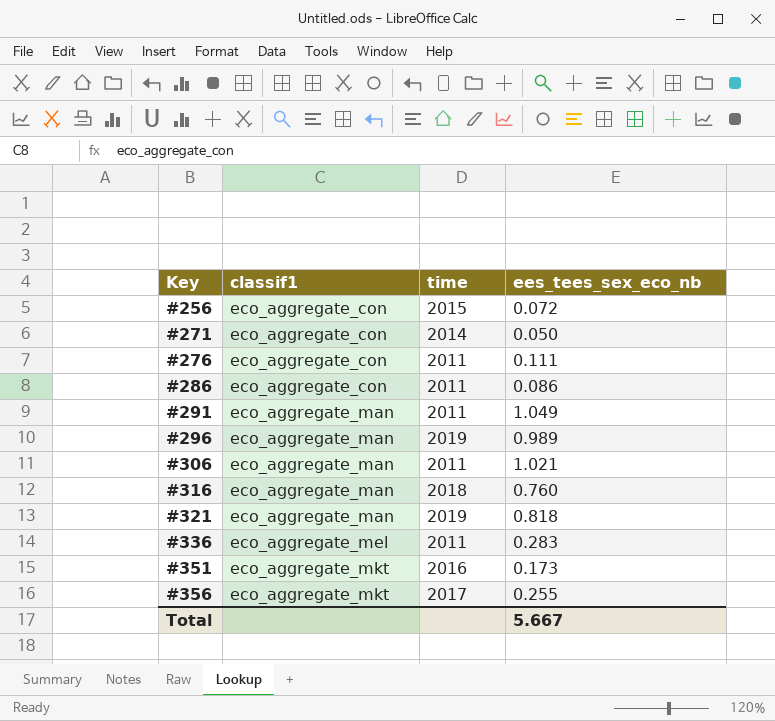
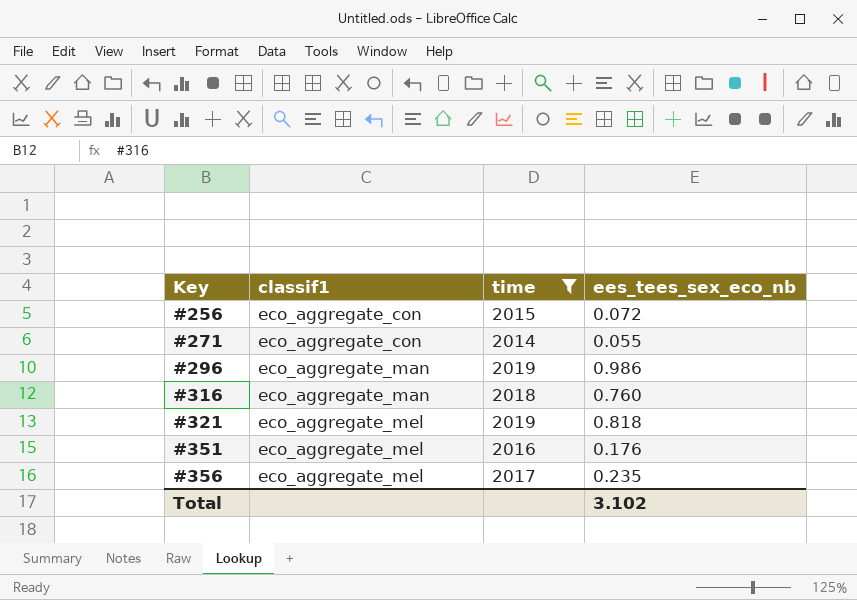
filter: none -> time != 2011
#271 | ees_tees_sex_eco_nb: 0.050 -> 0.055
#296 | ees_tees_sex_eco_nb: 0.989 -> 0.986
#321 | classif1: eco_aggregate_man -> eco_aggregate_mel
#351 | classif1: eco_aggregate_mkt -> eco_aggregate_mel
#351 | ees_tees_sex_eco_nb: 0.173 -> 0.176
#356 | classif1: eco_aggregate_mkt -> eco_aggregate_mel
#356 | ees_tees_sex_eco_nb: 0.255 -> 0.235
Total | ees_tees_sex_eco_nb: 5.667 -> 3.102

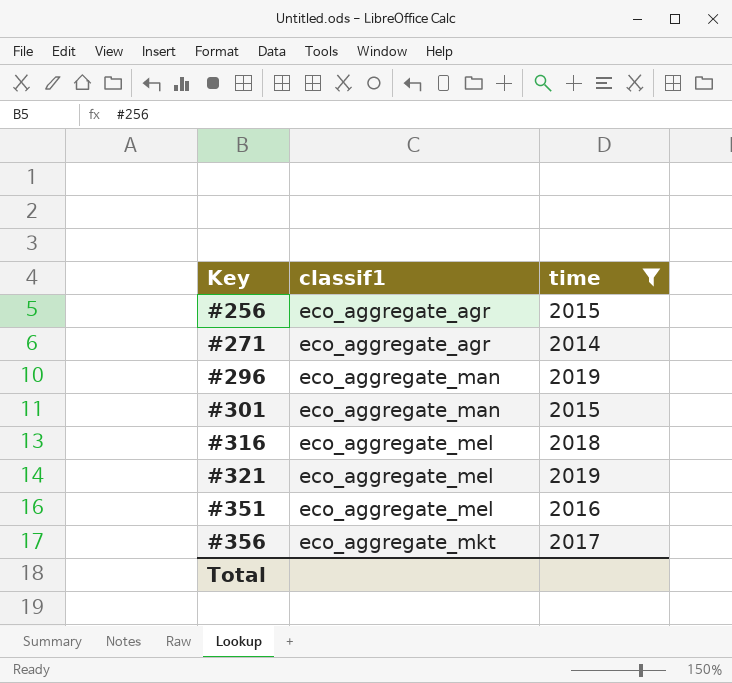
column ees_tees_sex_eco_nb | position: 4 -> none
#256 | classif1: eco_aggregate_con -> eco_aggregate_agr
#271 | classif1: eco_aggregate_con -> eco_aggregate_agr
row #301: none -> eco_aggregate_man | 2015
#316 | classif1: eco_aggregate_man -> eco_aggregate_mel
#356 | classif1: eco_aggregate_mel -> eco_aggregate_mkt

